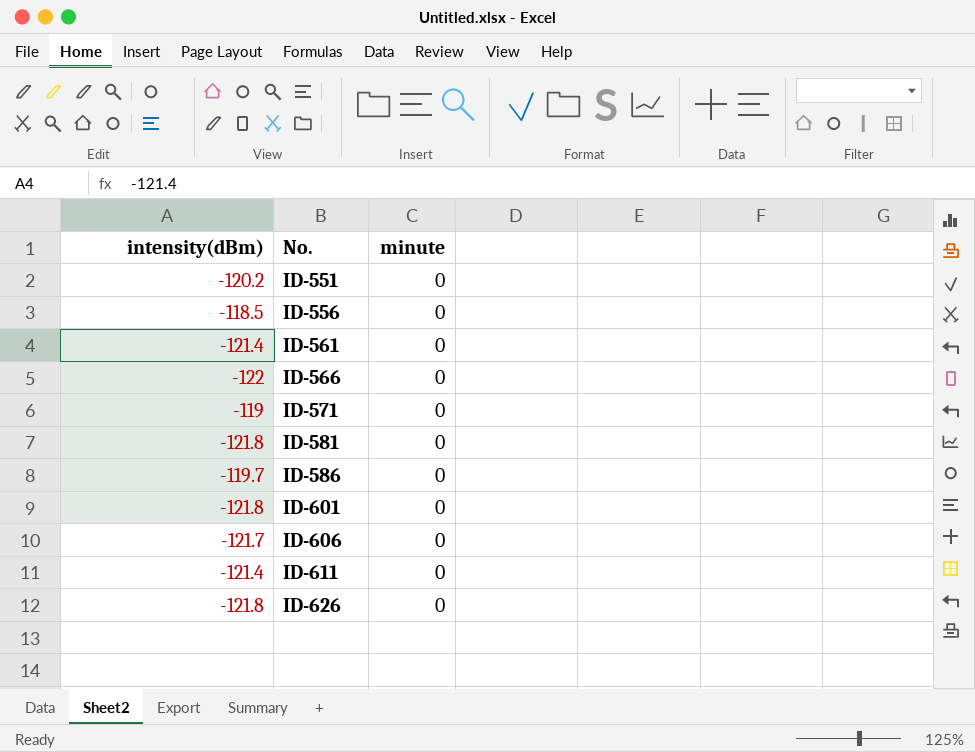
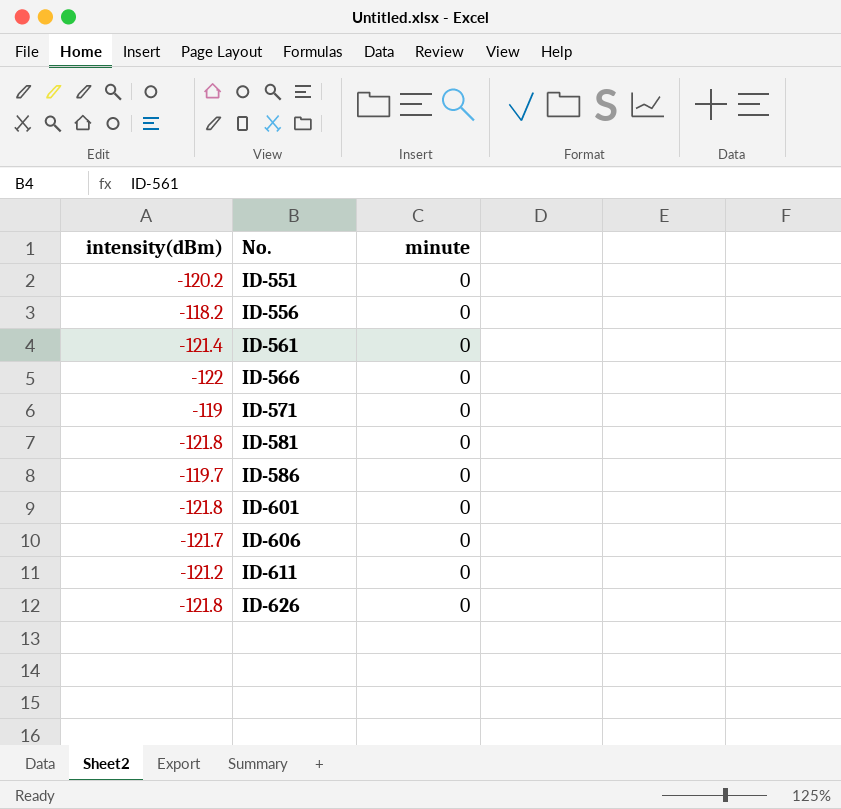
ID-556 | intensity(dBm): -118.5 -> -118.2
ID-611 | intensity(dBm): -121.4 -> -121.2

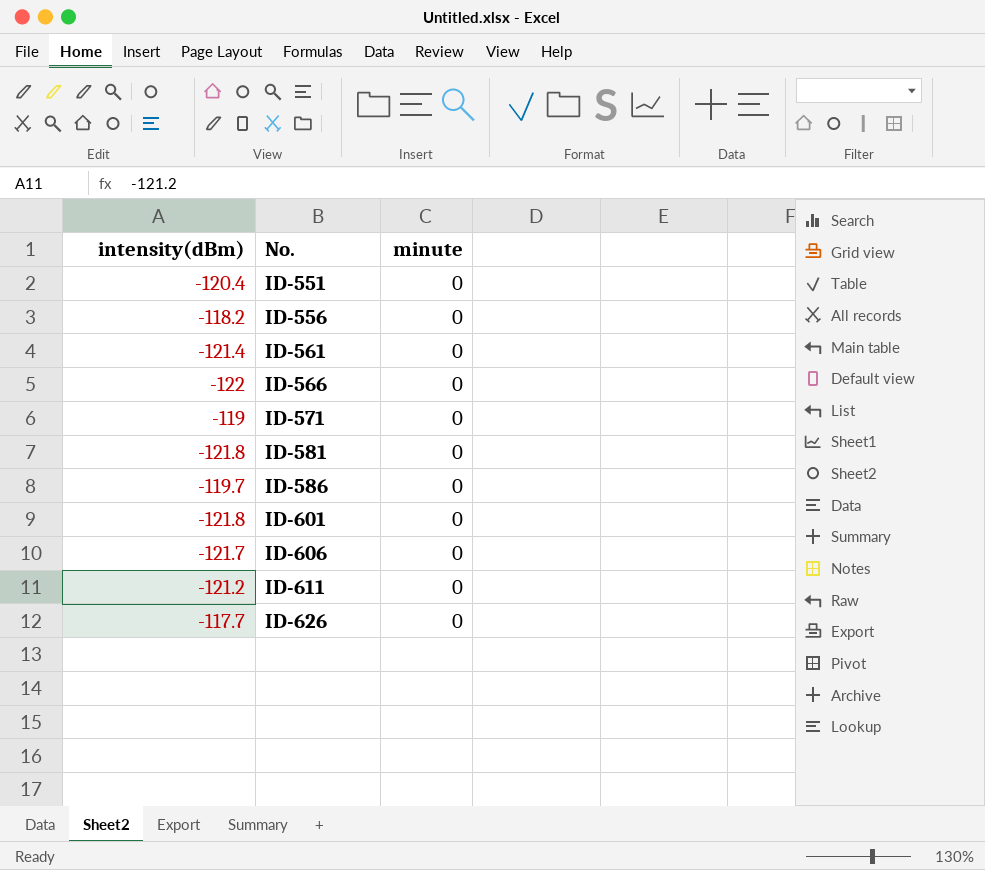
ID-551 | intensity(dBm): -120.2 -> -120.4
ID-626 | intensity(dBm): -121.8 -> -117.7

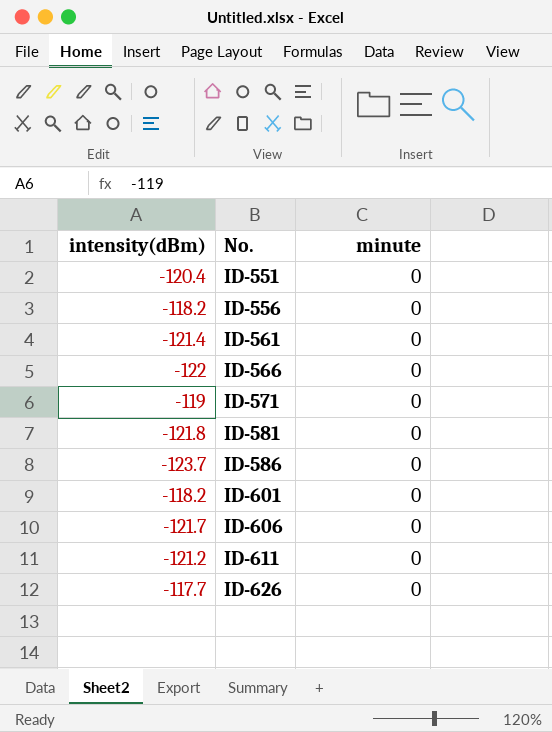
ID-586 | intensity(dBm): -119.7 -> -123.7
ID-601 | intensity(dBm): -121.8 -> -118.2

